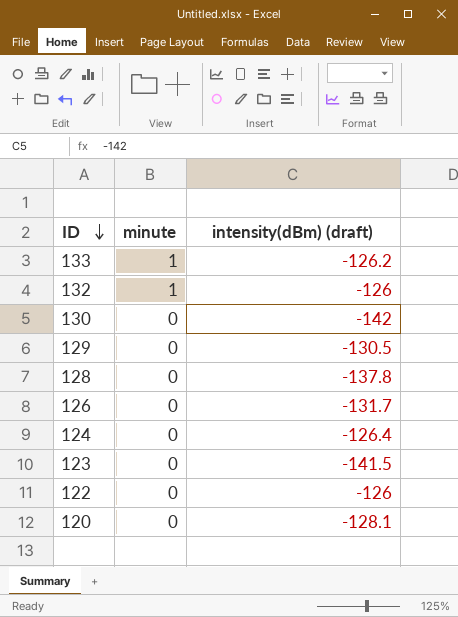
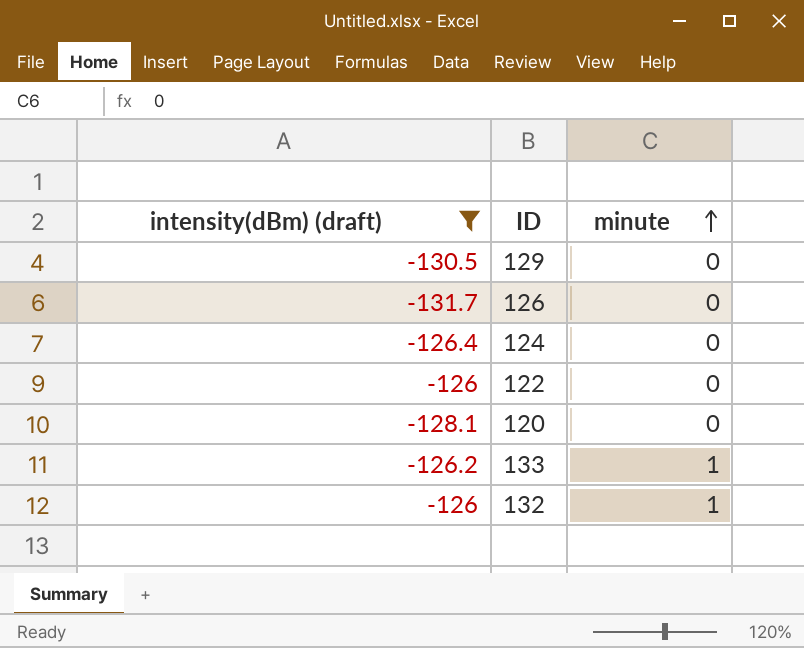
filter: none -> intensity(dBm) (draft) >= -131.7
row order: ID descending -> minute ascending
column intensity(dBm) (draft) | position: 3 -> 1

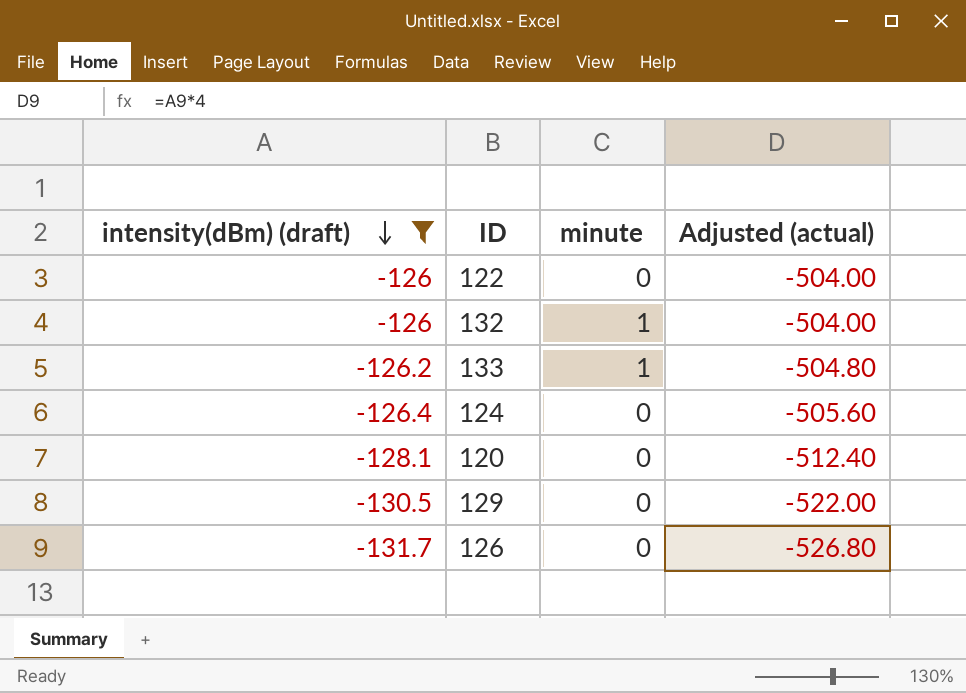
row order: minute ascending -> intensity(dBm) (draft) descending
column Adjusted (actual) | formula: none -> [intensity(dBm) (draft)] * 4

